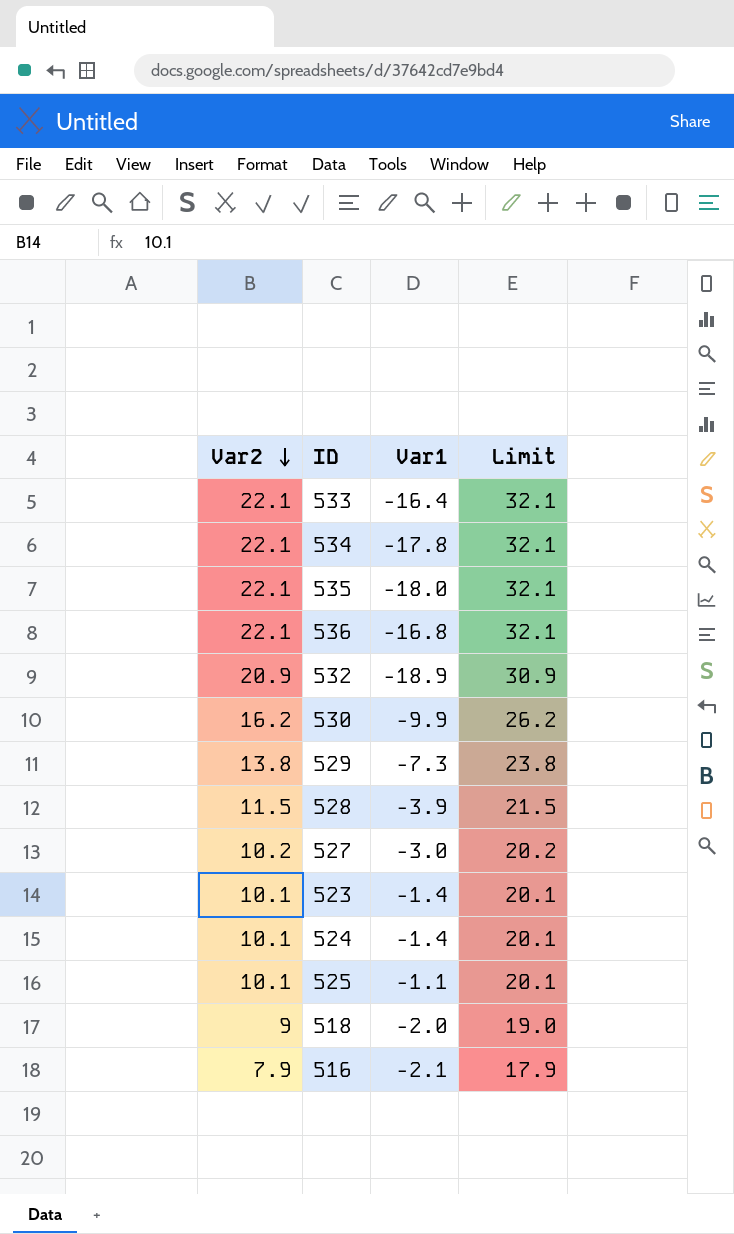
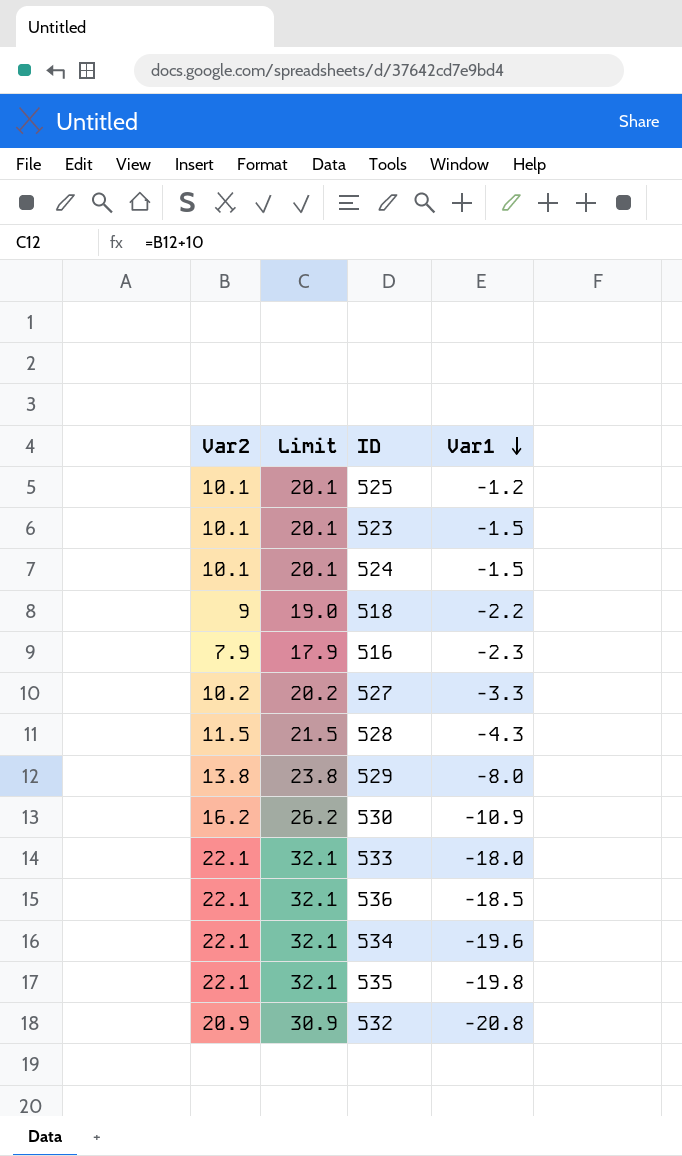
row order: Var2 descending -> Var1 descending
column Limit | position: 4 -> 2
525 | Var1: -1.1 -> -1.2
523 | Var1: -1.4 -> -1.5
524 | Var1: -1.4 -> -1.5
518 | Var1: -2.0 -> -2.2
516 | Var1: -2.1 -> -2.3
527 | Var1: -3.0 -> -3.3
528 | Var1: -3.9 -> -4.3
529 | Var1: -7.3 -> -8.0
530 | Var1: -9.9 -> -10.9
533 | Var1: -16.4 -> -18.0
536 | Var1: -16.8 -> -18.5
534 | Var1: -17.8 -> -19.6
535 | Var1: -18.0 -> -19.8
532 | Var1: -18.9 -> -20.8

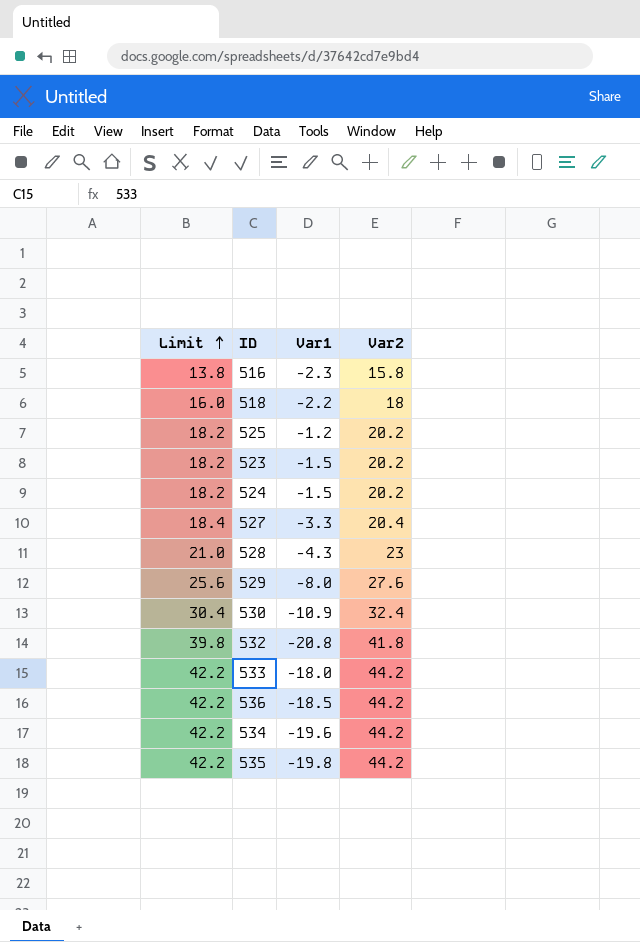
row order: Var1 descending -> Limit ascending
column Limit | formula: [Var2] + 10 -> [Var2] - 2
column Var2 | position: 1 -> 4
516 | Var2: 7.9 -> 15.8
518 | Var2: 9 -> 18
525 | Var2: 10.1 -> 20.2
523 | Var2: 10.1 -> 20.2
524 | Var2: 10.1 -> 20.2
527 | Var2: 10.2 -> 20.4
528 | Var2: 11.5 -> 23
529 | Var2: 13.8 -> 27.6
530 | Var2: 16.2 -> 32.4
532 | Var2: 20.9 -> 41.8
533 | Var2: 22.1 -> 44.2
536 | Var2: 22.1 -> 44.2
534 | Var2: 22.1 -> 44.2
535 | Var2: 22.1 -> 44.2

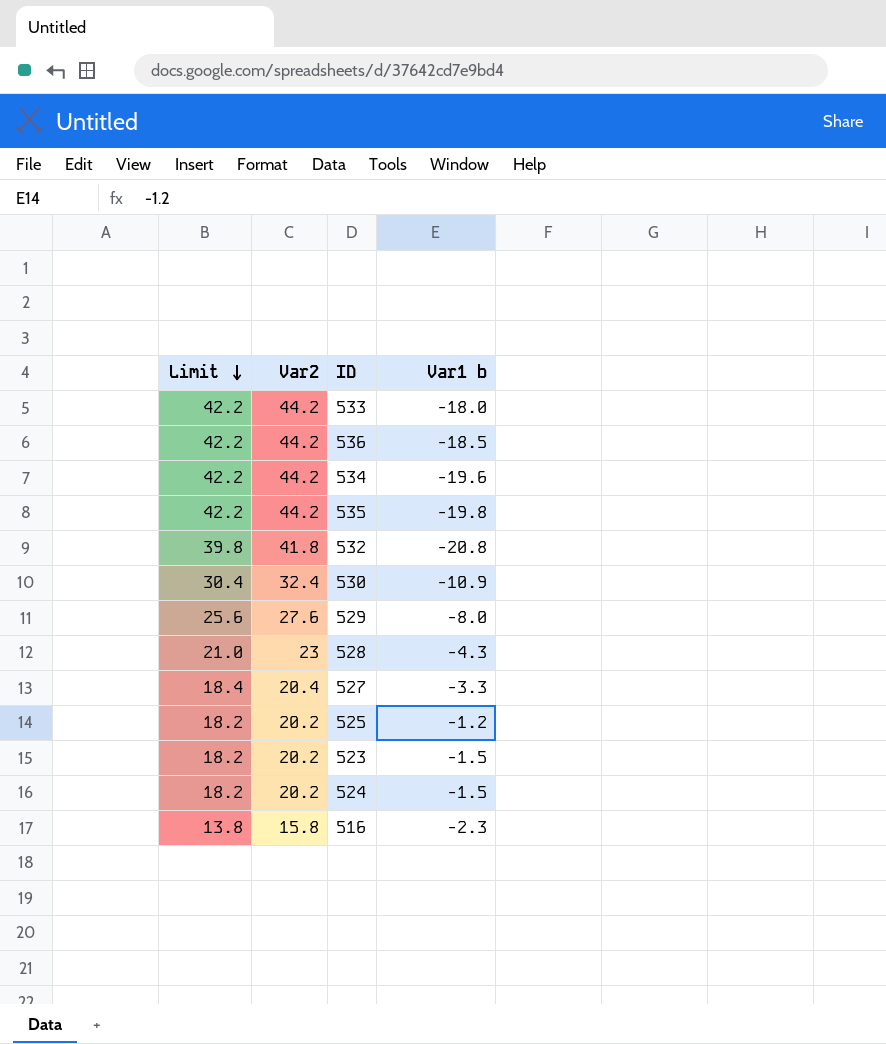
row order: Limit ascending -> Limit descending
column Var2 | position: 4 -> 2
column name: Var1 -> Var1 b
row 518: 16.0 | -2.2 | 18 -> none

